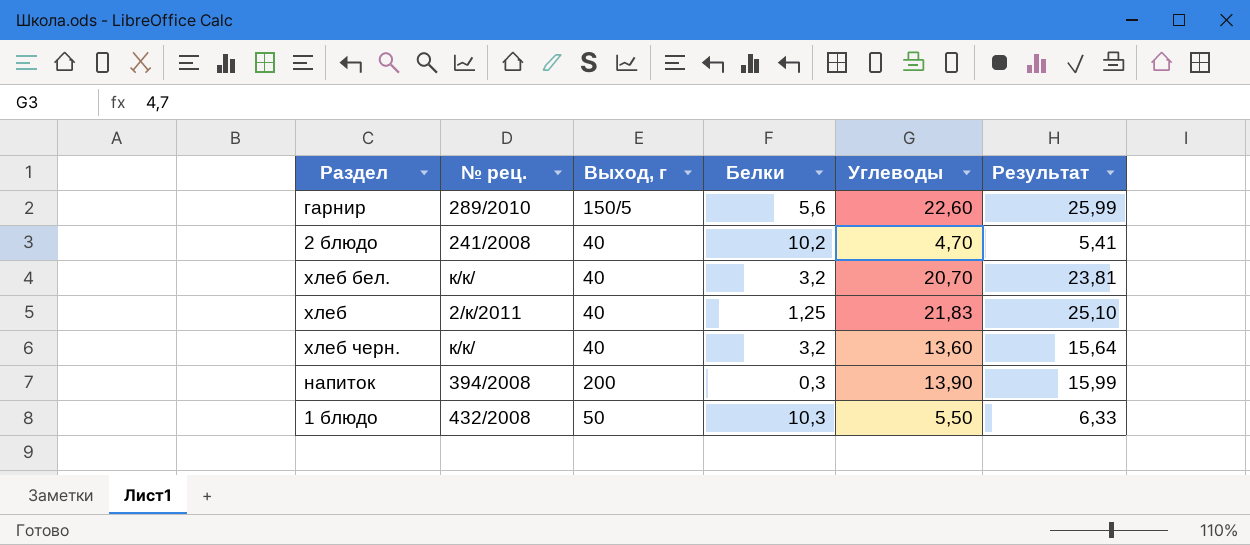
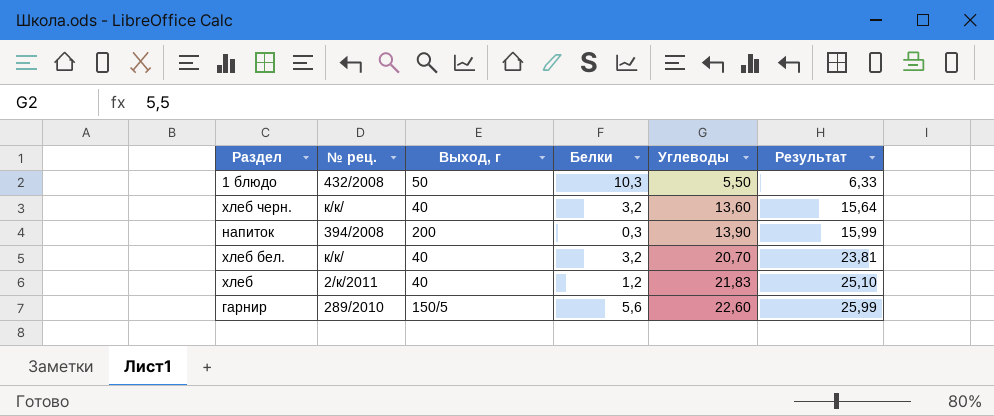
row order: none -> Углеводы ascending
row 2 блюдо: 241/2008 | 40 | 10,2 | 4,70 | 5,41 -> none
хлеб | Белки: 1,25 -> 1,2

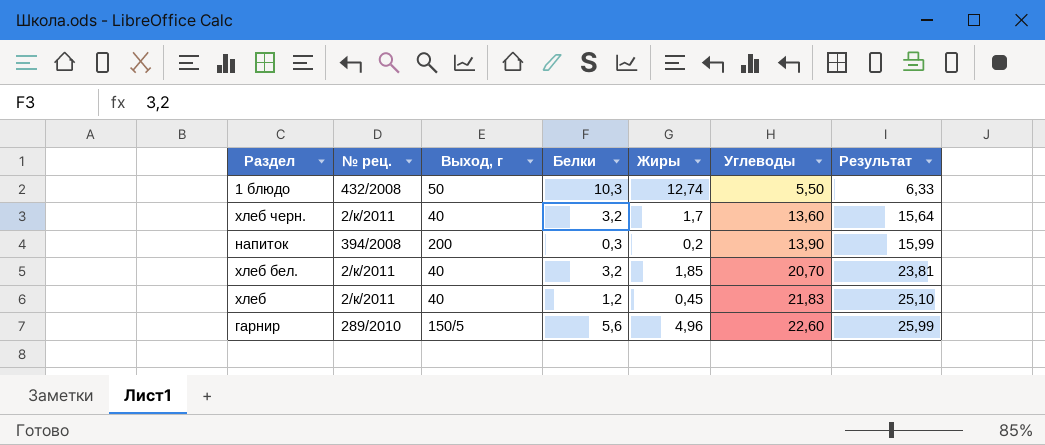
column Жиры | position: none -> 5
хлеб черн. | № рец.: к/к/ -> 2/к/2011
хлеб бел. | № рец.: к/к/ -> 2/к/2011

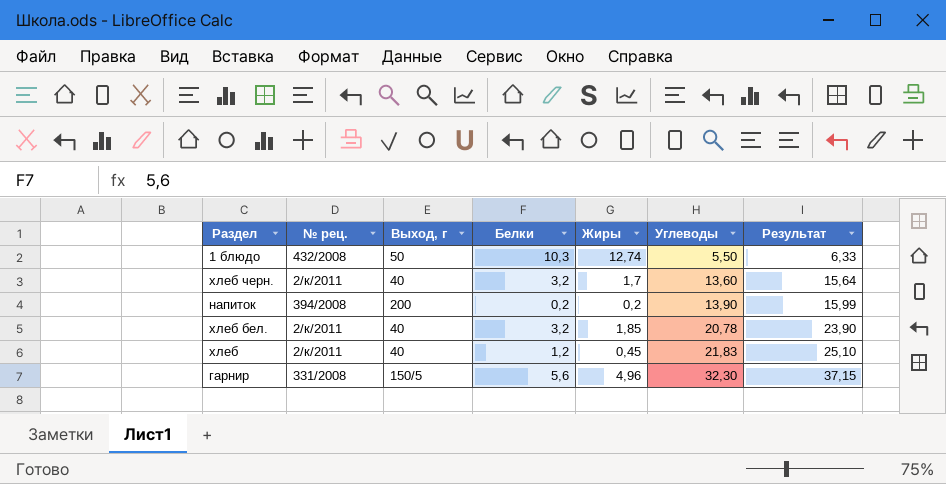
напиток | Белки: 0,3 -> 0,2
хлеб бел. | Углеводы: 20,70 -> 20,78
хлеб бел. | Результат: 23,81 -> 23,90
гарнир | № рец.: 289/2010 -> 331/2008
гарнир | Углеводы: 22,60 -> 32,30
гарнир | Результат: 25,99 -> 37,15

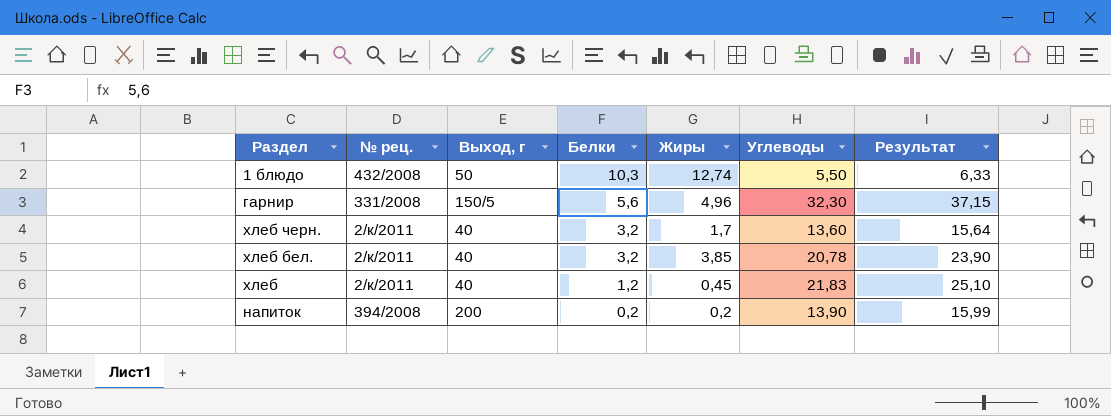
row order: Углеводы ascending -> Белки descending
хлеб бел. | Жиры: 1,85 -> 3,85

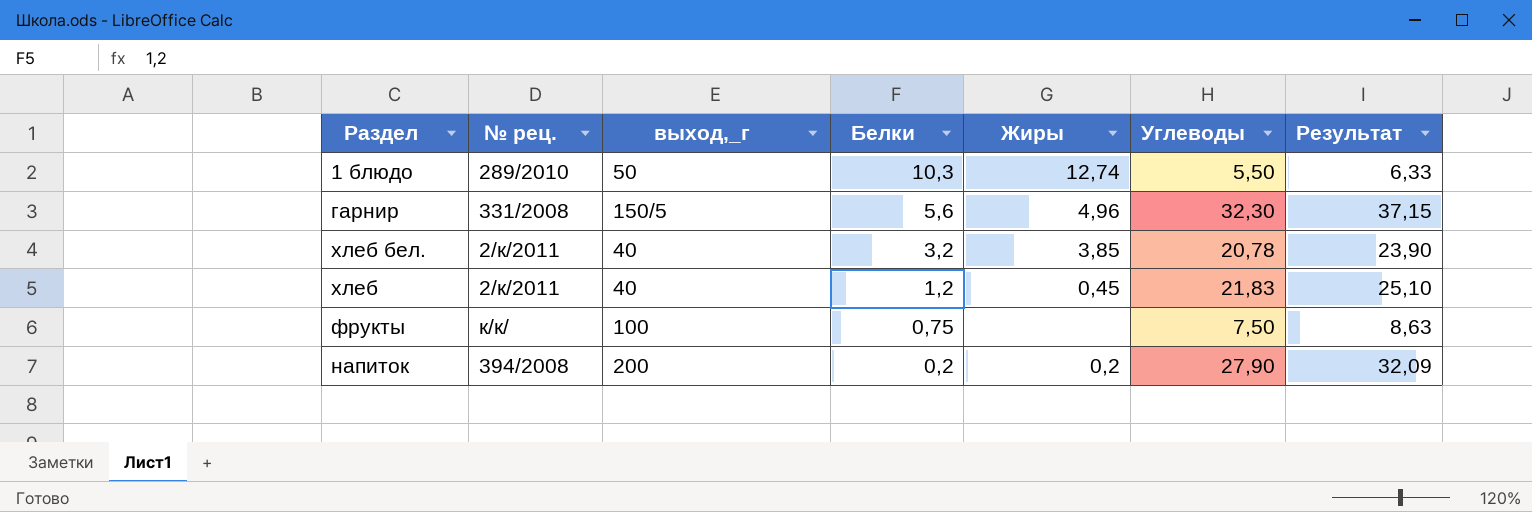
column name: Выход, г -> выход,_г
row хлеб черн.: 2/к/2011 | 40 | 3,2 | 1,7 | 13,60 | 15,64 -> none
1 блюдо | № рец.: 432/2008 -> 289/2010
row фрукты: none -> к/к/ | 100 | 0,75 | none | 7,50 | 8,63
напиток | Углеводы: 13,90 -> 27,90
напиток | Результат: 15,99 -> 32,09

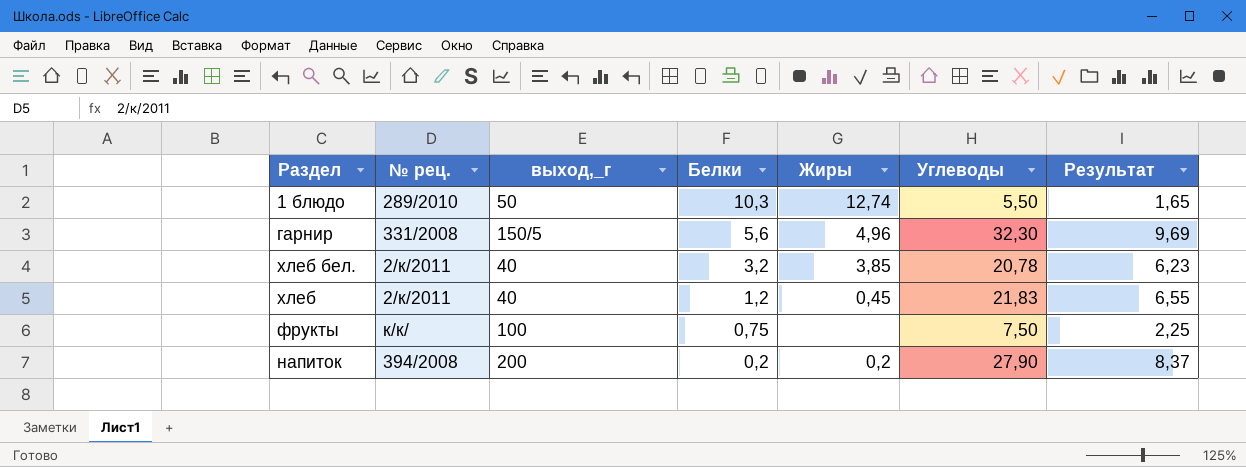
column Результат | formula: [Углеводы] * 1,15 -> [Углеводы] * 0,3

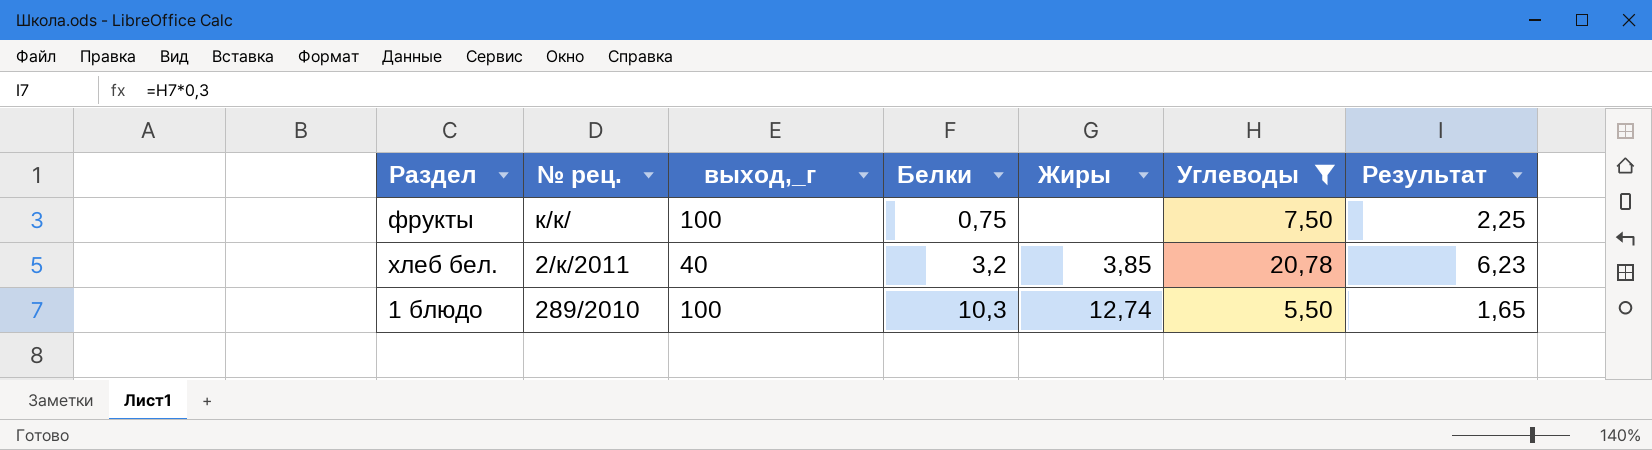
filter: none -> Углеводы <= 20,78
row order: Белки descending -> Белки ascending
1 блюдо | выход,_г: 50 -> 100

